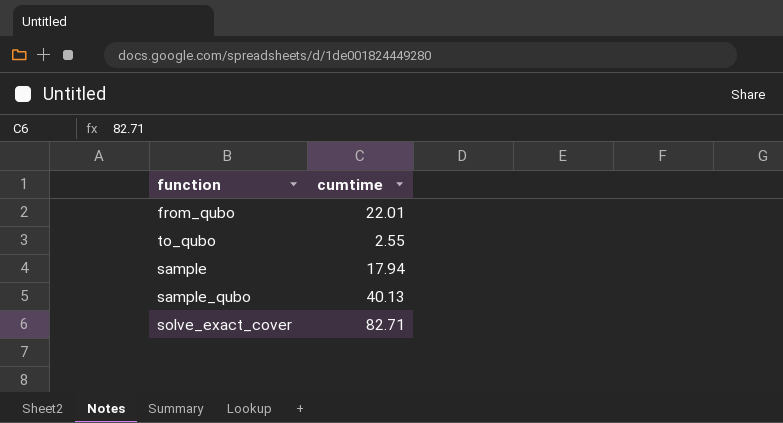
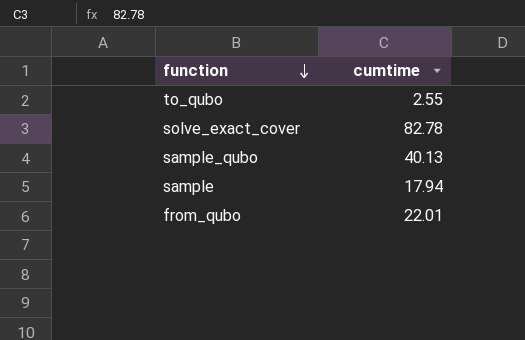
row order: none -> function descending
solve_exact_cover | cumtime: 82.71 -> 82.78

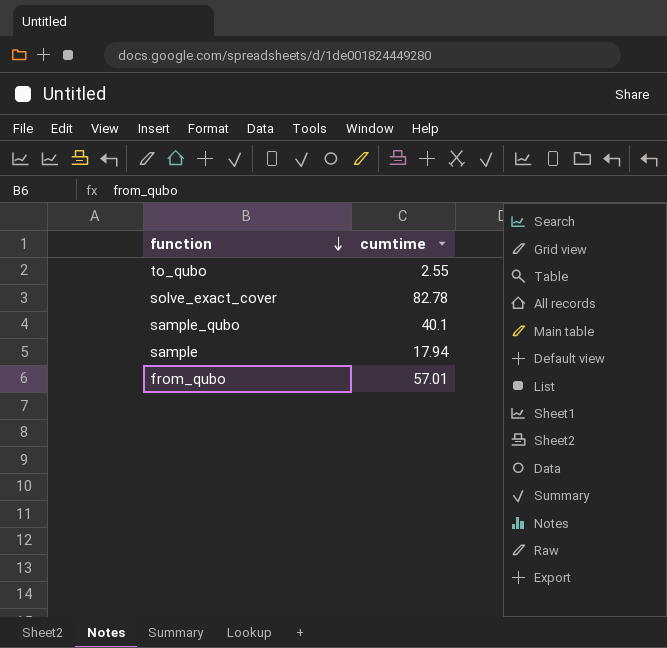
sample_qubo | cumtime: 40.13 -> 40.1
from_qubo | cumtime: 22.01 -> 57.01

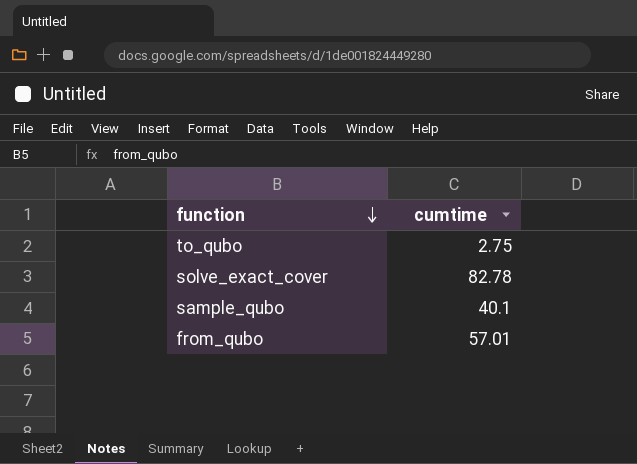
row sample: 17.94 -> none
to_qubo | cumtime: 2.55 -> 2.75

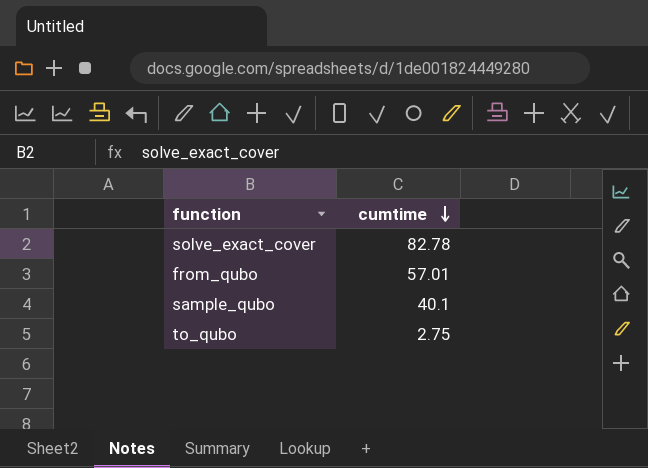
row order: function descending -> cumtime descending

